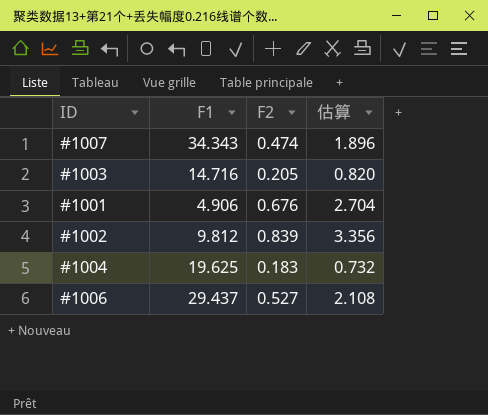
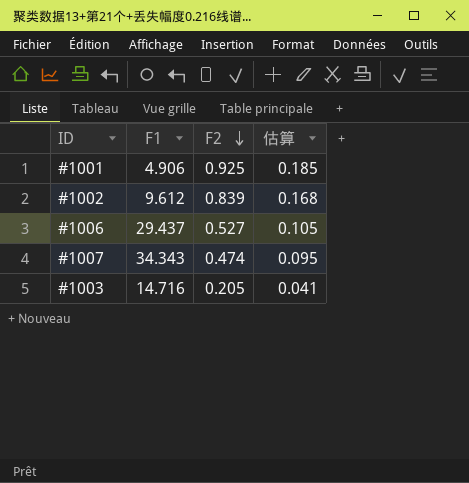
row order: none -> F2 descending
column 估算 | formula: [F2] * 4 -> [F2] * 0.2
row #1004: 19.625 | 0.183 | 0.732 -> none
#1001 | F2: 0.676 -> 0.925
#1002 | F1: 9.812 -> 9.612

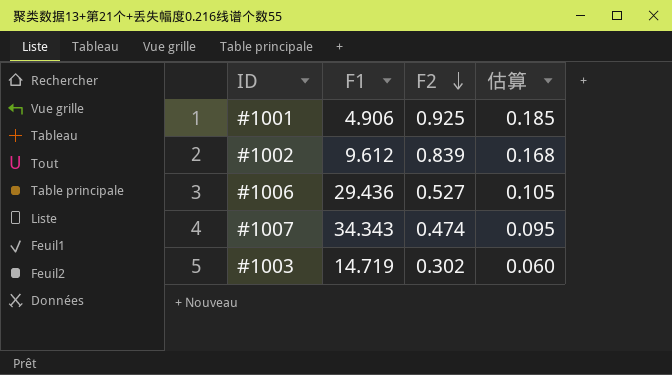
#1006 | F1: 29.437 -> 29.436
#1003 | F1: 14.716 -> 14.719
#1003 | F2: 0.205 -> 0.302
#1003 | 估算: 0.041 -> 0.060

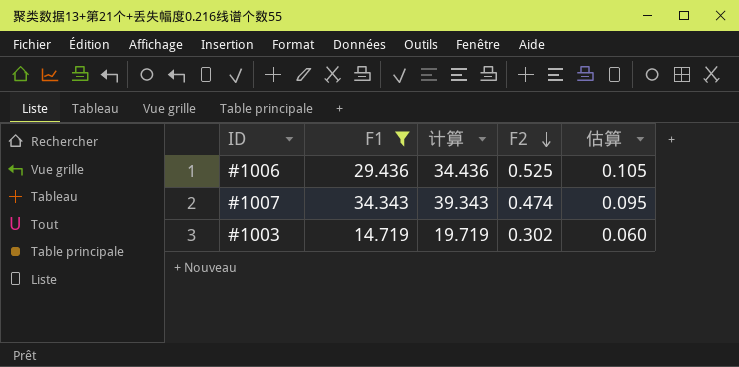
filter: none -> F1 >= 14.719
column 计算 | formula: none -> [F1] + 5
#1006 | F2: 0.527 -> 0.525

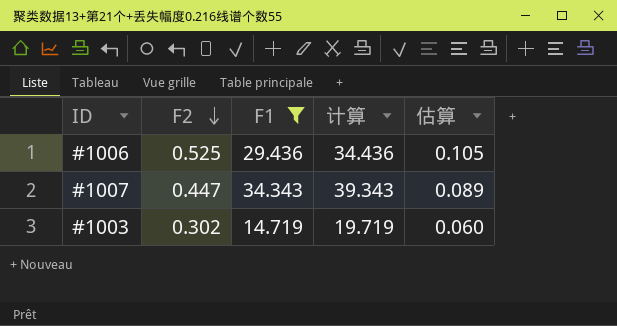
column F2 | position: 4 -> 2
#1007 | F2: 0.474 -> 0.447
#1007 | 估算: 0.095 -> 0.089

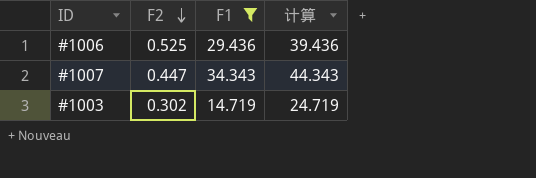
column 估算 | formula: [F2] * 0.2 -> none
column 计算 | formula: [F1] + 5 -> [F1] + 10

